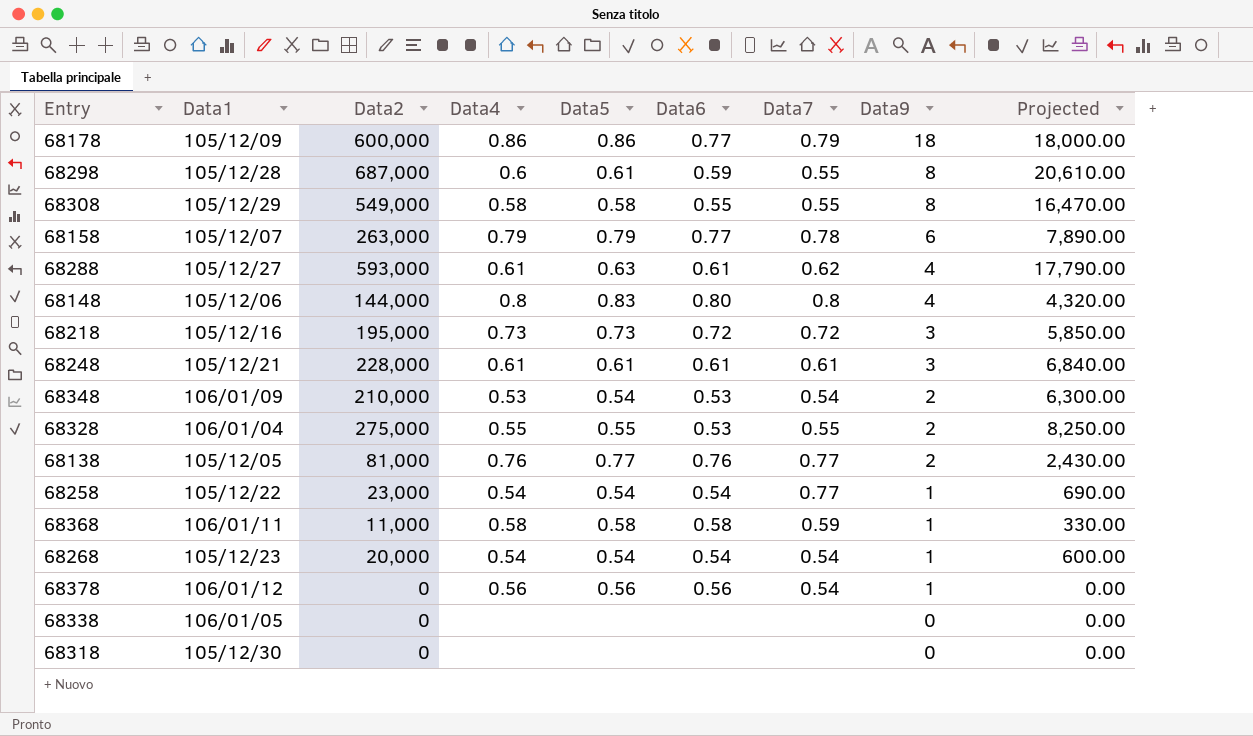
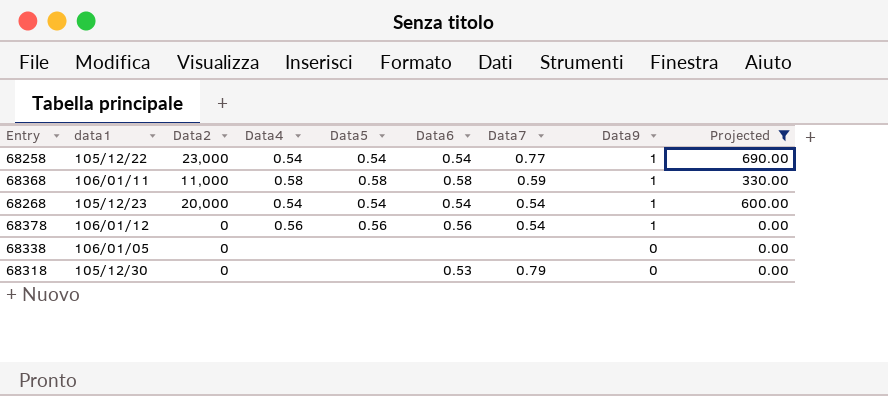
filter: none -> Projected <= 690.00
column name: Data1 -> data1
68318 | Data6: none -> 0.53
68318 | Data7: none -> 0.79

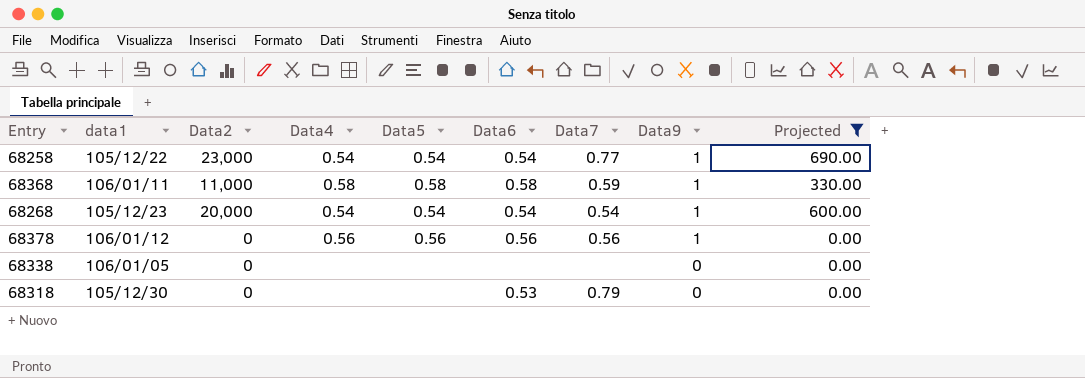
68378 | Data7: 0.54 -> 0.56

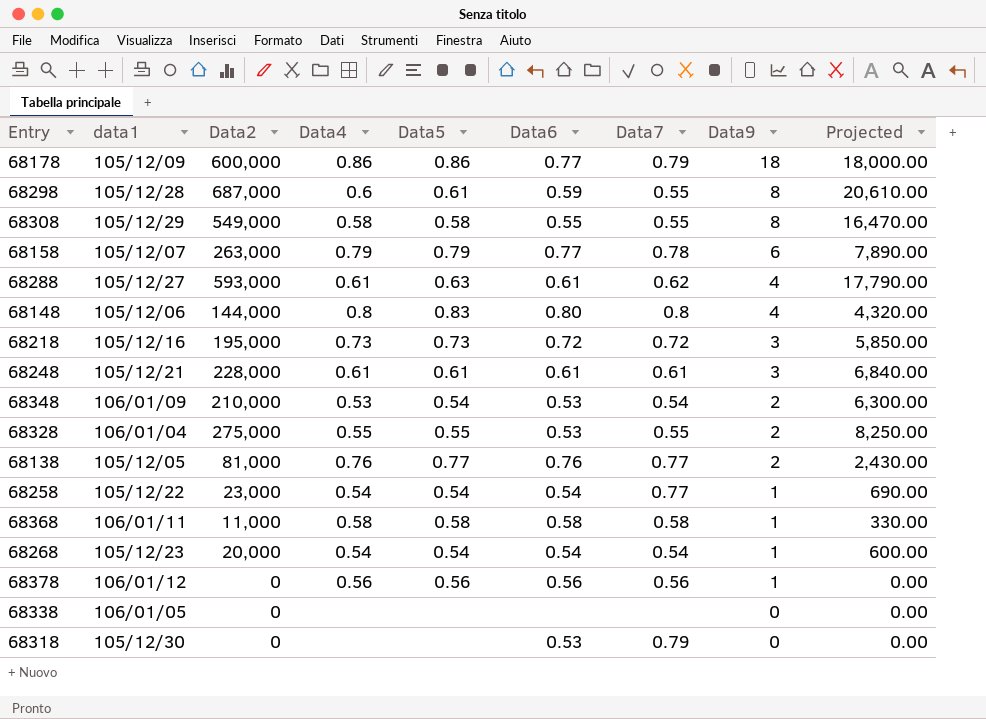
filter: Projected <= 690.00 -> none
68368 | Data7: 0.59 -> 0.58

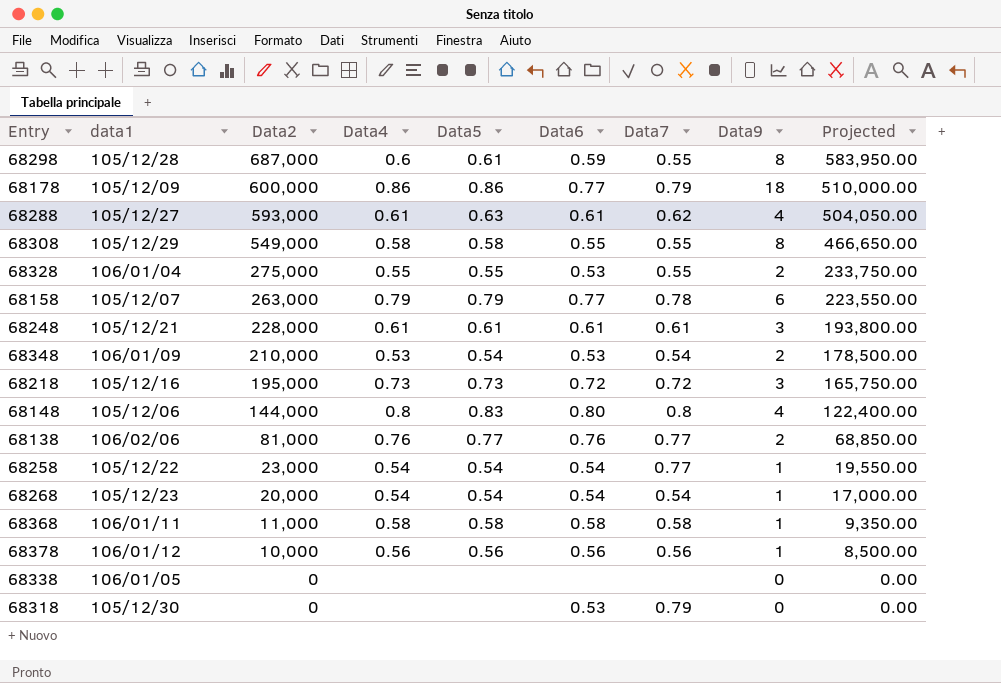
row order: Data9 descending -> Data2 descending
column Projected | formula: [Data2] * 0.03 -> [Data2] * 0.85
68138 | data1: 105/12/05 -> 106/02/06
68378 | Data2: 0 -> 10,000

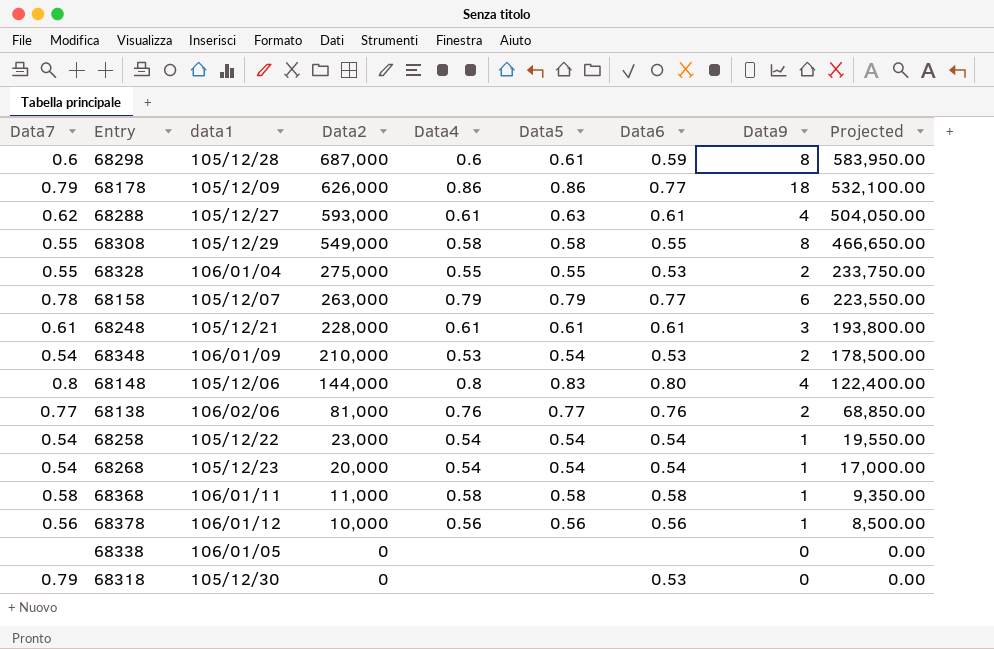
column Data7 | position: 7 -> 1
row 68218: 105/12/16 | 195,000 | 0.73 | 0.73 | 0.72 | 0.72 | 3 | 165,750.00 -> none
68298 | Data7: 0.55 -> 0.6
68178 | Data2: 600,000 -> 626,000
68178 | Projected: 510,000.00 -> 532,100.00
68258 | Data7: 0.77 -> 0.54

